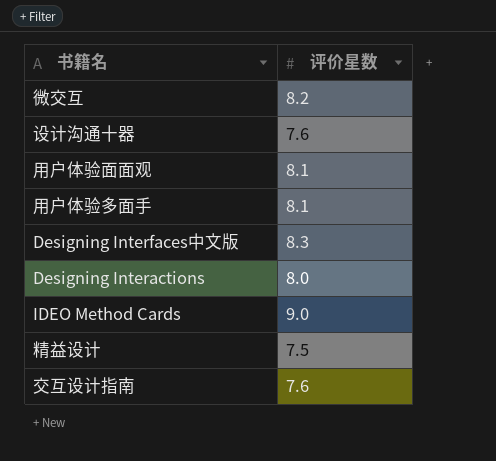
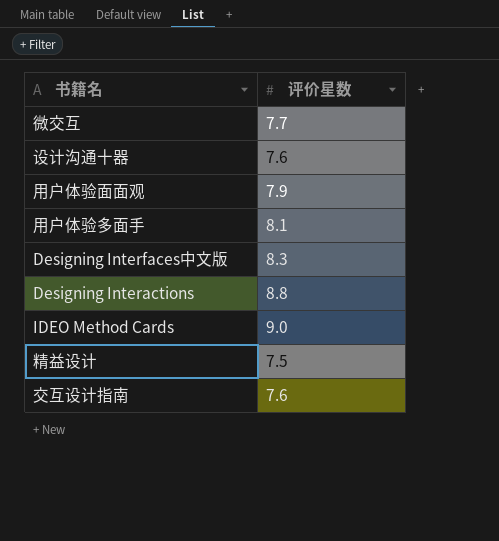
微交互 | 评价星数: 8.2 -> 7.7
用户体验面面观 | 评价星数: 8.1 -> 7.9
Designing Interactions | 评价星数: 8.0 -> 8.8

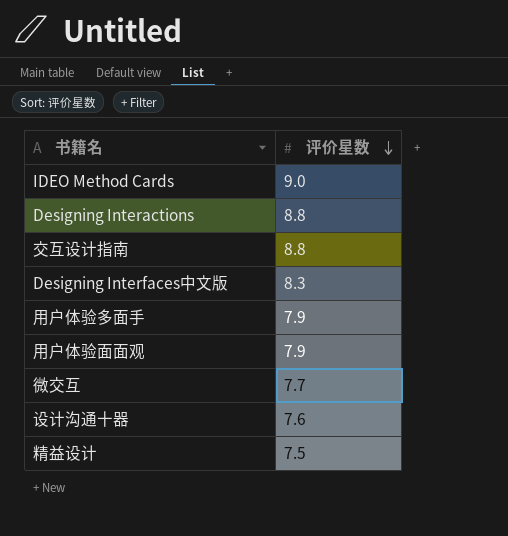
row order: none -> 评价星数 descending
交互设计指南 | 评价星数: 7.6 -> 8.8
用户体验多面手 | 评价星数: 8.1 -> 7.9

